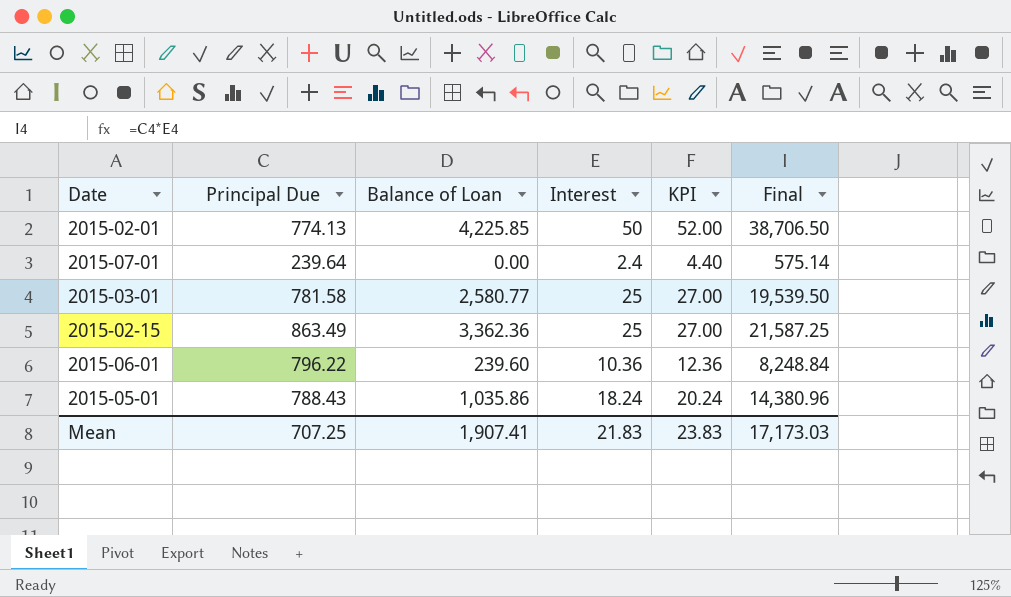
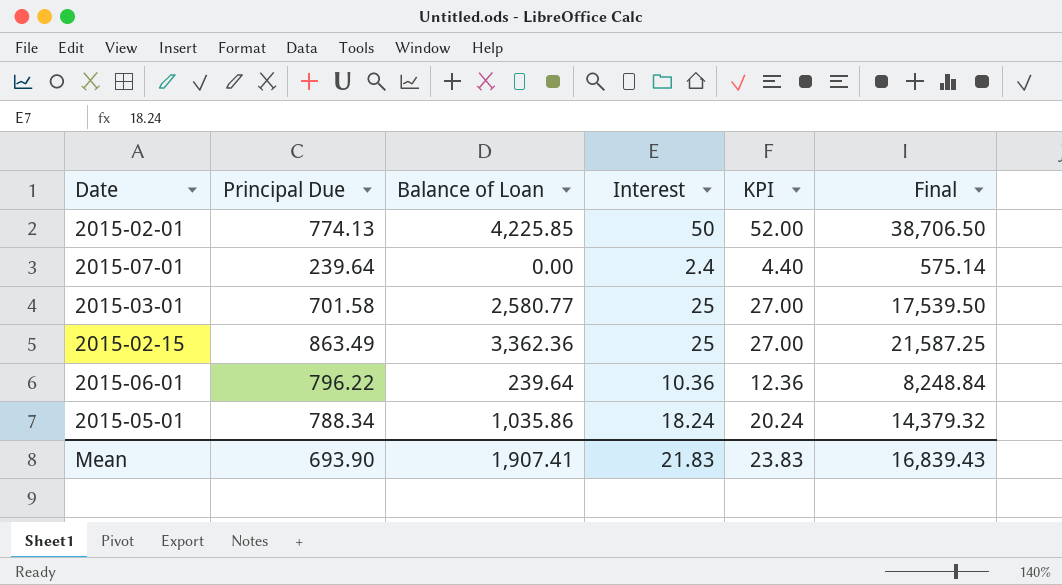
2015-03-01 | Principal Due: 781.58 -> 701.58
2015-03-01 | Final: 19,539.50 -> 17,539.50
2015-06-01 | Balance of Loan: 239.60 -> 239.64
2015-05-01 | Principal Due: 788.43 -> 788.34
2015-05-01 | Final: 14,380.96 -> 14,379.32
Mean | Principal Due: 707.25 -> 693.90
Mean | Final: 17,173.03 -> 16,839.43

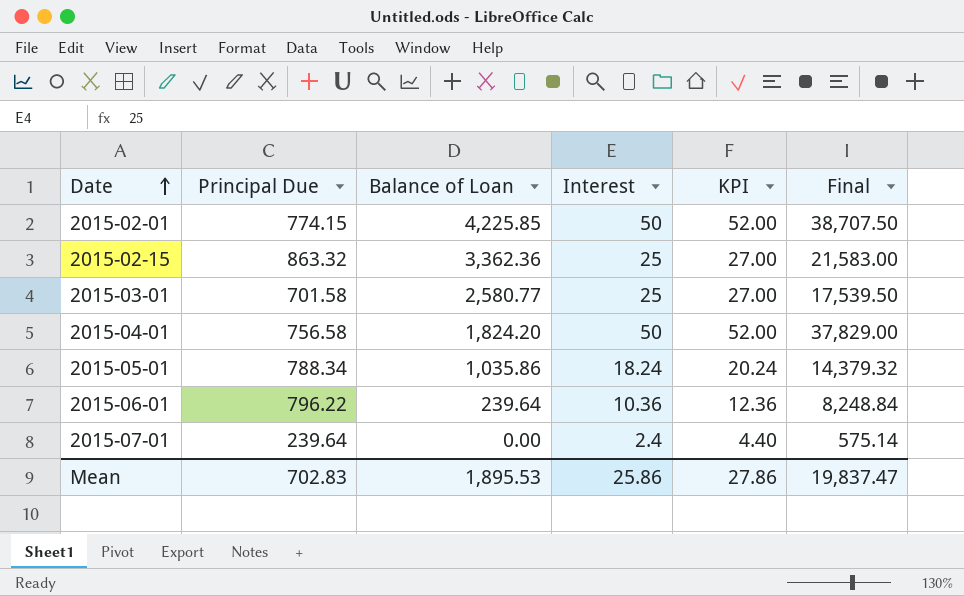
row order: none -> Date ascending
2015-02-01 | Principal Due: 774.13 -> 774.15
2015-02-01 | Final: 38,706.50 -> 38,707.50
2015-02-15 | Principal Due: 863.49 -> 863.32
2015-02-15 | Final: 21,587.25 -> 21,583.00
row 2015-04-01: none -> 756.58 | 1,824.20 | 50 | 52.00 | 37,829.00
Mean | Principal Due: 693.90 -> 702.83
Mean | Balance of Loan: 1,907.41 -> 1,895.53
Mean | Interest: 21.83 -> 25.86
Mean | KPI: 23.83 -> 27.86
Mean | Final: 16,839.43 -> 19,837.47

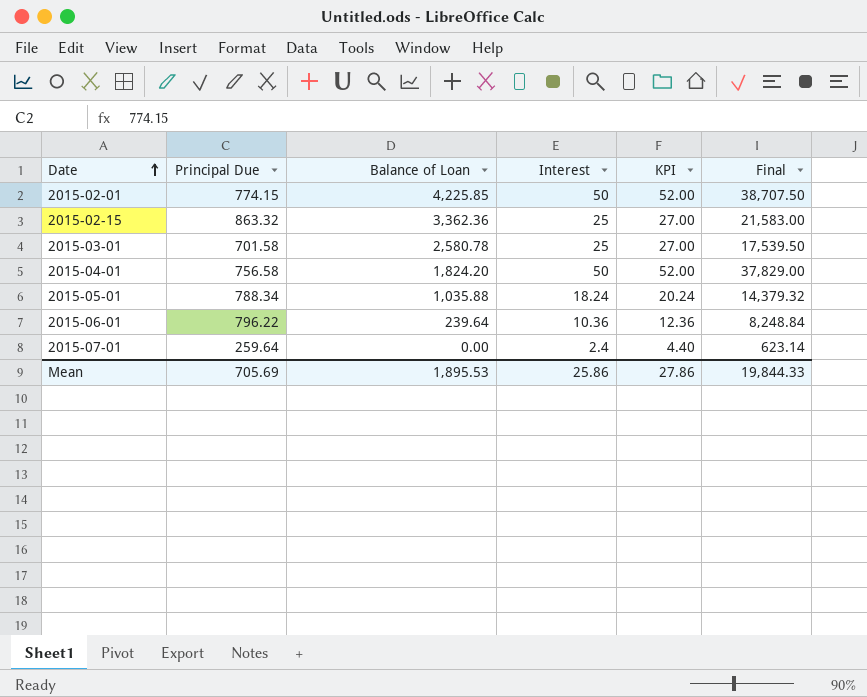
2015-03-01 | Balance of Loan: 2,580.77 -> 2,580.78
2015-05-01 | Balance of Loan: 1,035.86 -> 1,035.88
2015-07-01 | Principal Due: 239.64 -> 259.64
2015-07-01 | Final: 575.14 -> 623.14
Mean | Principal Due: 702.83 -> 705.69
Mean | Final: 19,837.47 -> 19,844.33

